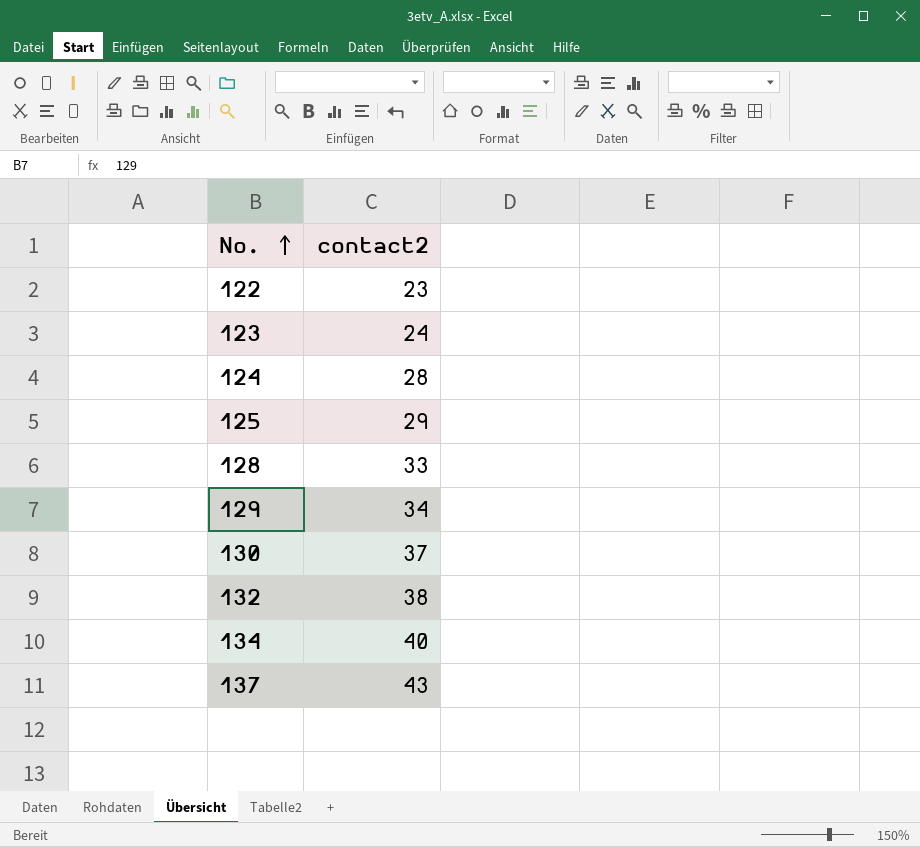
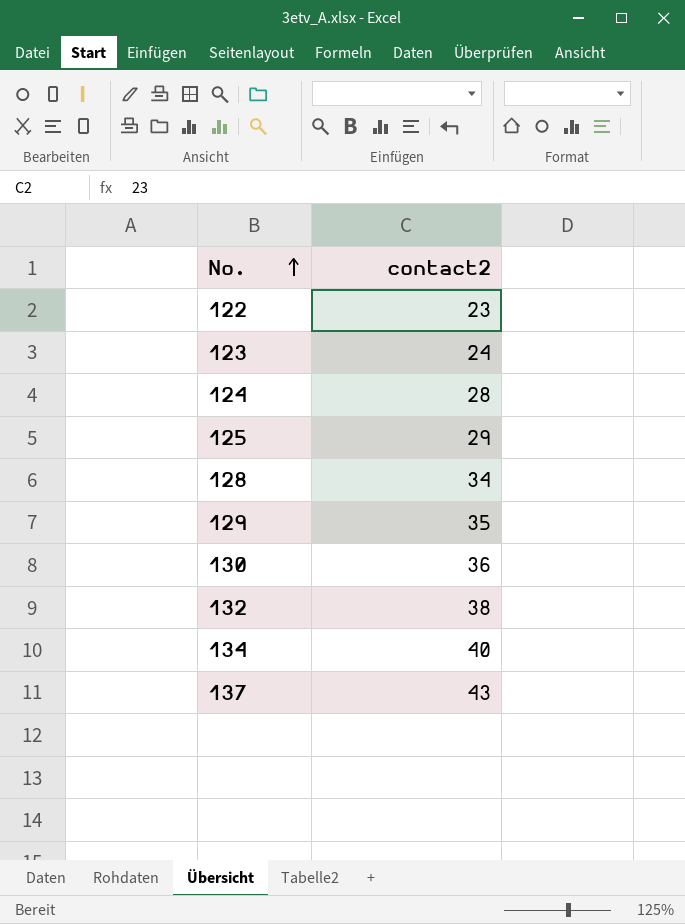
128 | contact2: 33 -> 34
129 | contact2: 34 -> 35
130 | contact2: 37 -> 36

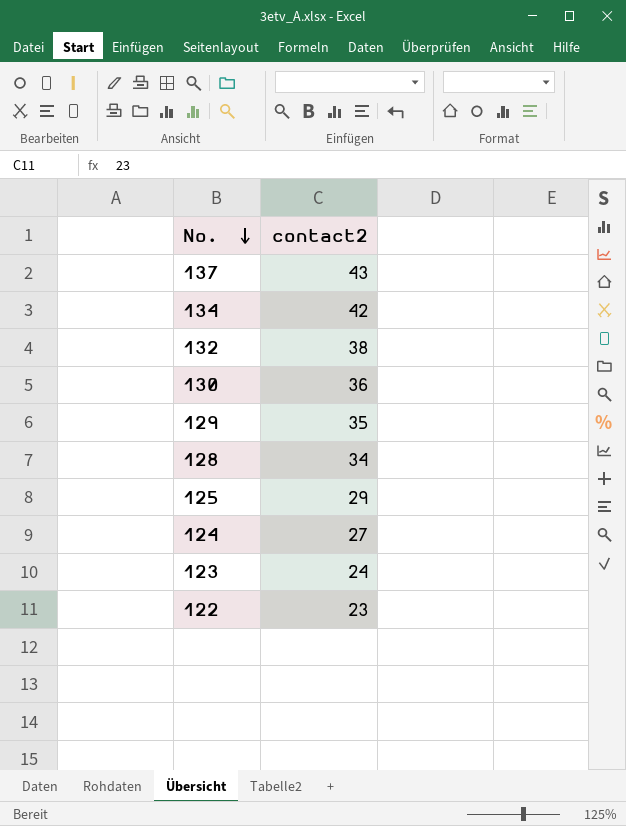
row order: No. ascending -> No. descending
134 | contact2: 40 -> 42
124 | contact2: 28 -> 27

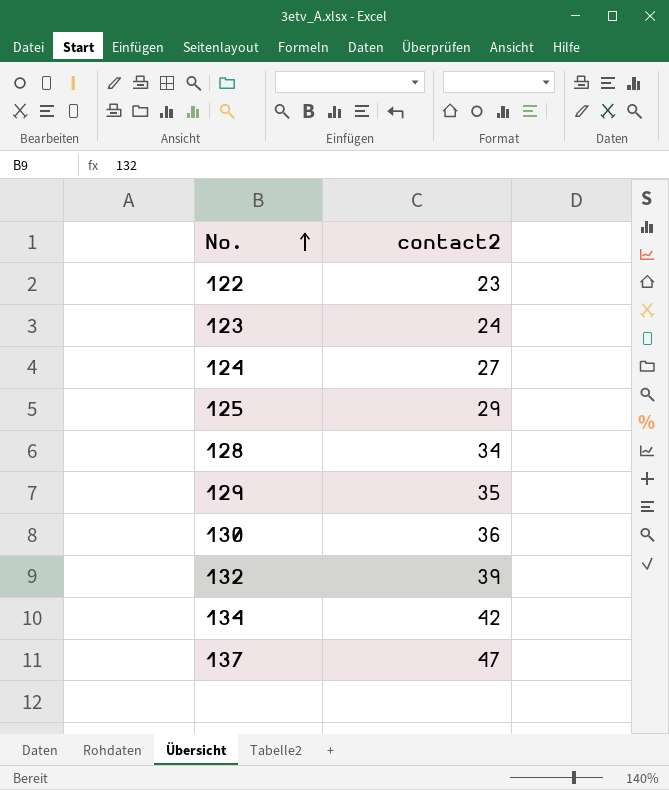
row order: No. descending -> No. ascending
132 | contact2: 38 -> 39
137 | contact2: 43 -> 47

